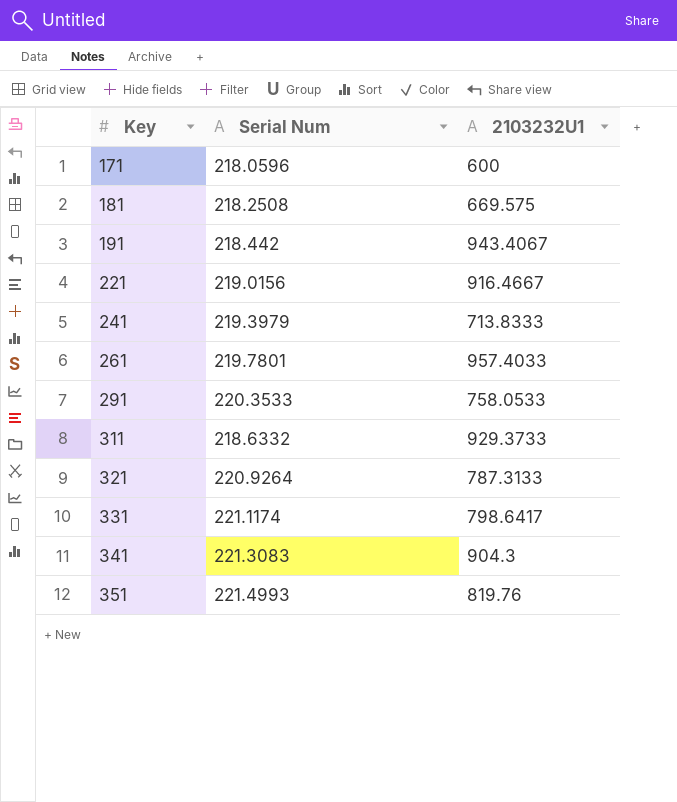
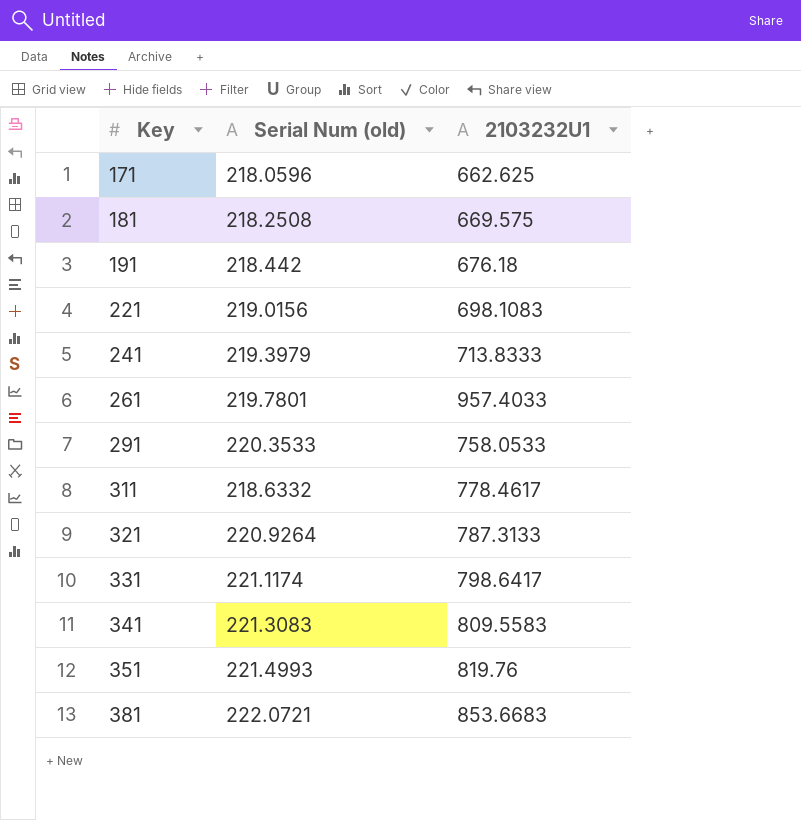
column name: Serial Num -> Serial Num (old)
171 | 2103232U1: 600 -> 662.625
191 | 2103232U1: 943.4067 -> 676.18
221 | 2103232U1: 916.4667 -> 698.1083
311 | 2103232U1: 929.3733 -> 778.4617
341 | 2103232U1: 904.3 -> 809.5583
row 381: none -> 222.0721 | 853.6683

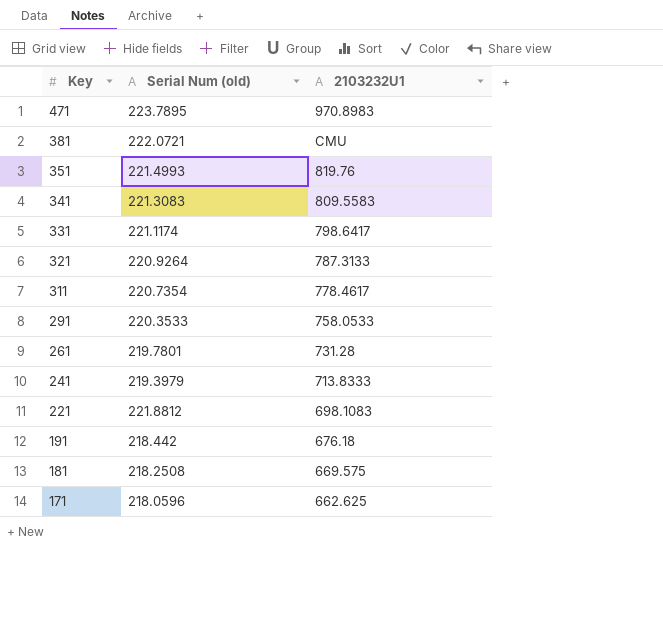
row order: Key ascending -> Key descending
row 471: none -> 223.7895 | 970.8983
381 | 2103232U1: 853.6683 -> CMU
311 | Serial Num (old): 218.6332 -> 220.7354
261 | 2103232U1: 957.4033 -> 731.28
221 | Serial Num (old): 219.0156 -> 221.8812

